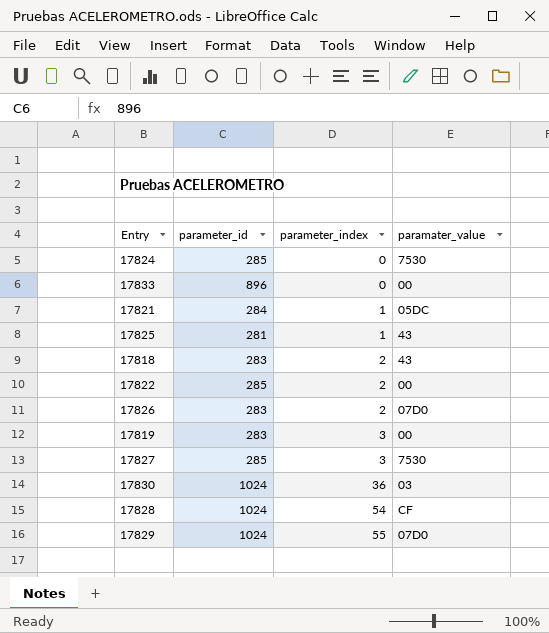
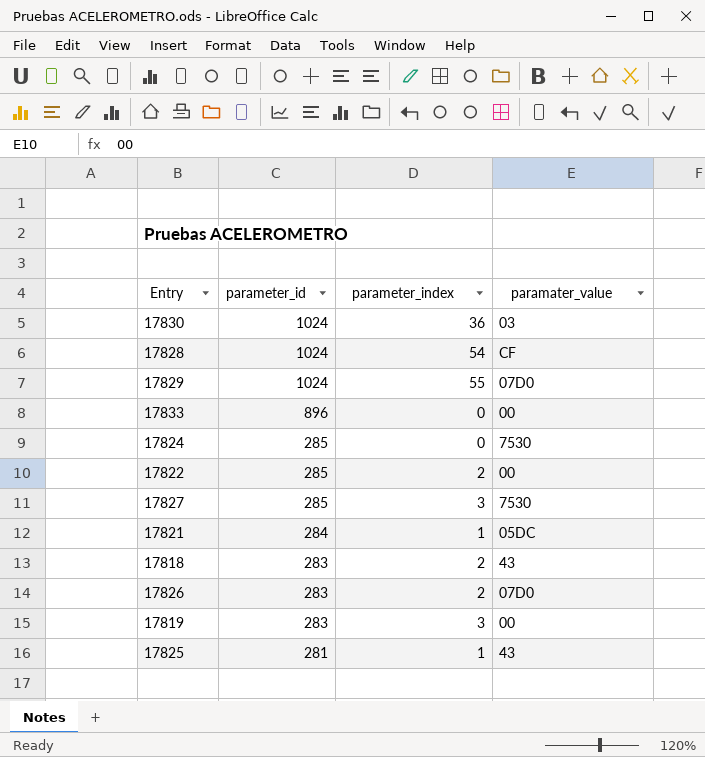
row order: parameter_index ascending -> parameter_id descending

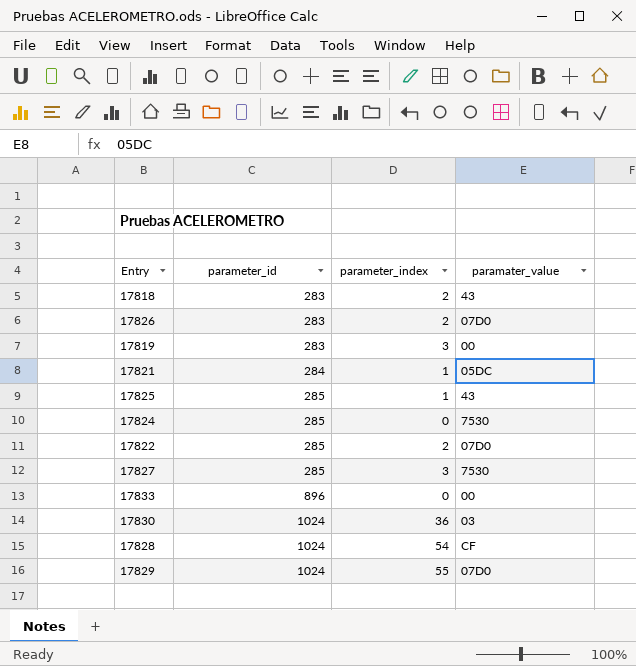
row order: parameter_id descending -> parameter_id ascending
17825 | parameter_id: 281 -> 285
17822 | paramater_value: 00 -> 07D0

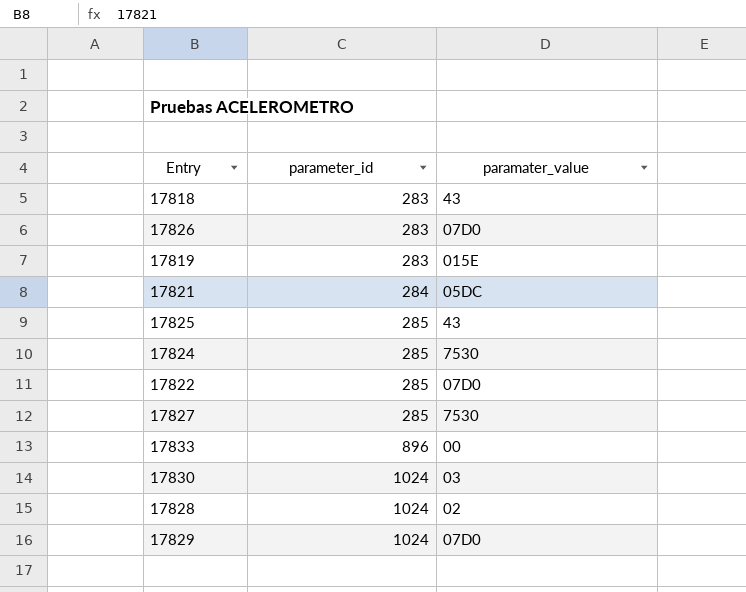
column parameter_index | position: 3 -> none
17819 | paramater_value: 00 -> 015E
17828 | paramater_value: CF -> 02

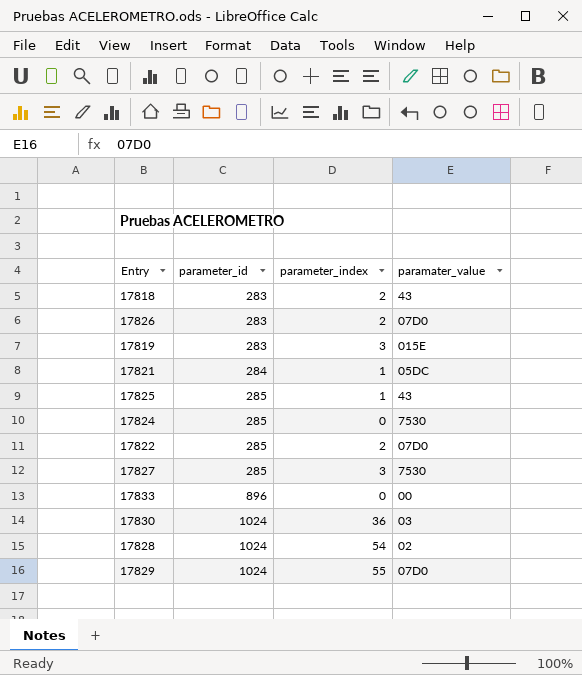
column parameter_index | position: none -> 3

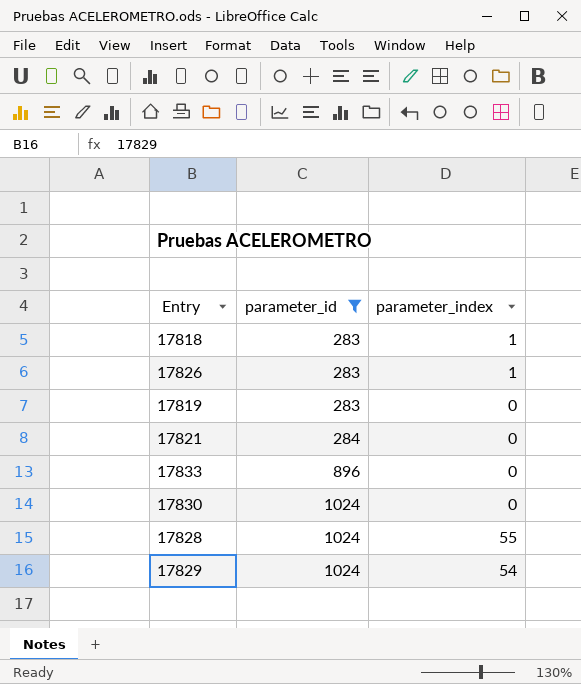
filter: none -> parameter_id != 285
column paramater_value | position: 4 -> none
17818 | parameter_index: 2 -> 1
17826 | parameter_index: 2 -> 1
17819 | parameter_index: 3 -> 0
17821 | parameter_index: 1 -> 0
17830 | parameter_index: 36 -> 0
17828 | parameter_index: 54 -> 55
17829 | parameter_index: 55 -> 54

